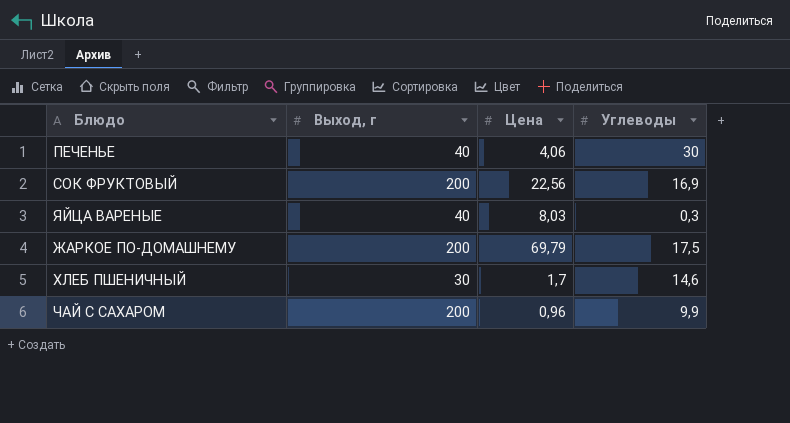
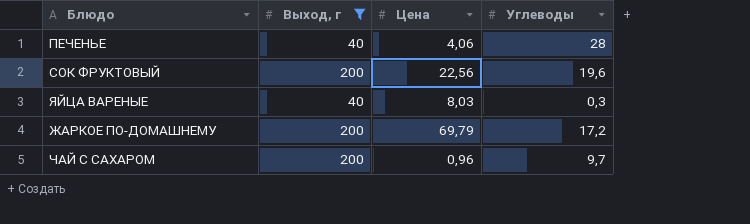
filter: none -> Выход, г != 30
ПЕЧЕНЬЕ | Углеводы: 30 -> 28
СОК ФРУКТОВЫЙ | Углеводы: 16,9 -> 19,6
ЖАРКОЕ ПО-ДОМАШНЕМУ | Углеводы: 17,5 -> 17,2
ЧАЙ С САХАРОМ | Углеводы: 9,9 -> 9,7

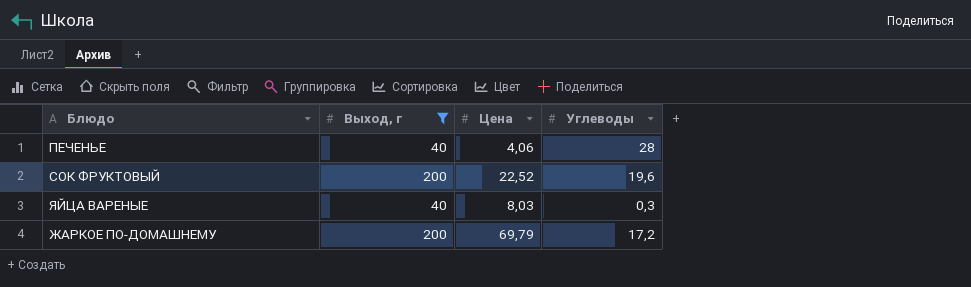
row ЧАЙ С САХАРОМ: 200 | 0,96 | 9,7 -> none
СОК ФРУКТОВЫЙ | Цена: 22,56 -> 22,52

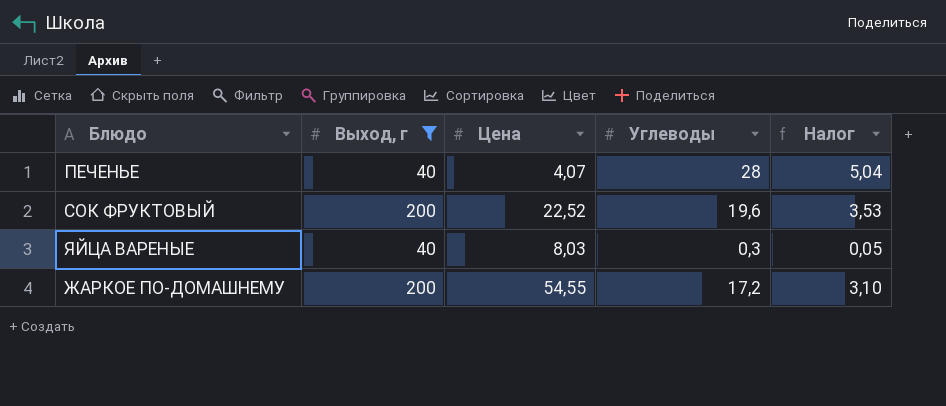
column Налог | formula: none -> [Углеводы] * 0,18
ПЕЧЕНЬЕ | Цена: 4,06 -> 4,07
ЖАРКОЕ ПО-ДОМАШНЕМУ | Цена: 69,79 -> 54,55

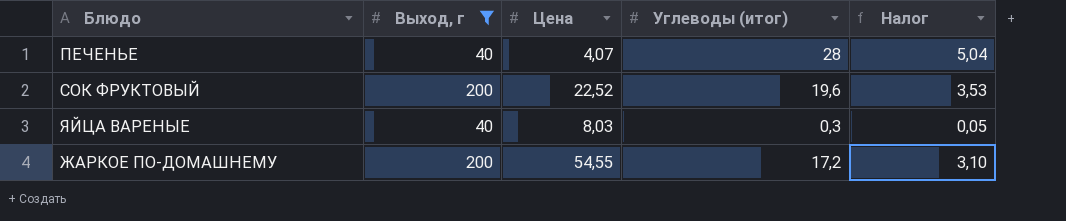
column name: Углеводы -> Углеводы (итог)

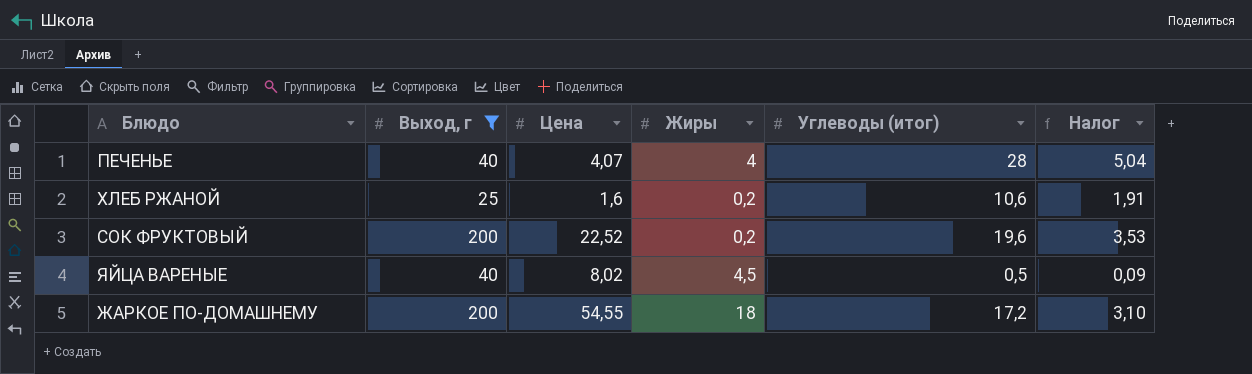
column Жиры | position: none -> 4
row ХЛЕБ РЖАНОЙ: none -> 25 | 1,6 | 0,2 | 10,6 | 1,91
ЯЙЦА ВАРЕНЫЕ | Цена: 8,03 -> 8,02
ЯЙЦА ВАРЕНЫЕ | Углеводы (итог): 0,3 -> 0,5
ЯЙЦА ВАРЕНЫЕ | Налог: 0,05 -> 0,09

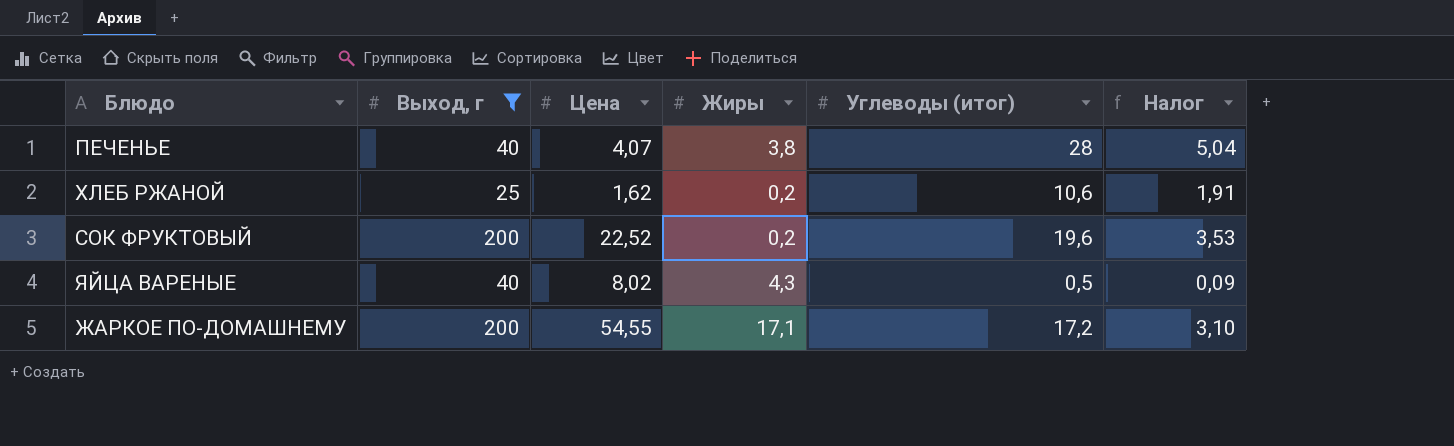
ПЕЧЕНЬЕ | Жиры: 4 -> 3,8
ХЛЕБ РЖАНОЙ | Цена: 1,6 -> 1,62
ЯЙЦА ВАРЕНЫЕ | Жиры: 4,5 -> 4,3
ЖАРКОЕ ПО-ДОМАШНЕМУ | Жиры: 18 -> 17,1

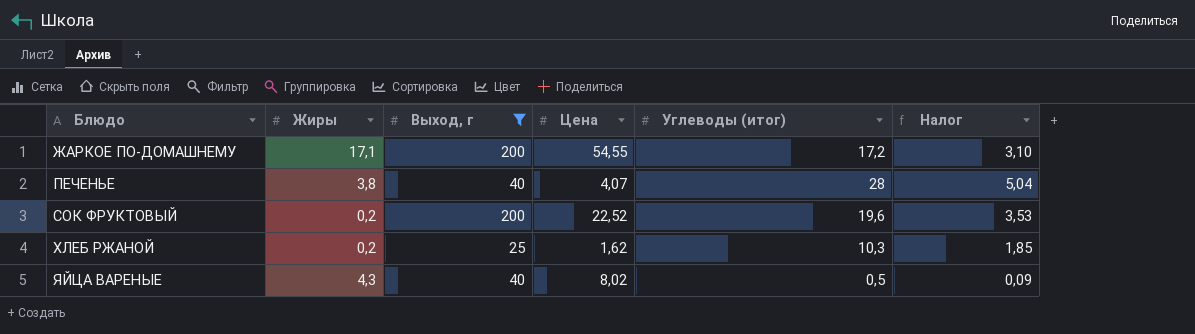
row order: none -> Блюдо ascending
column Жиры | position: 4 -> 2
ХЛЕБ РЖАНОЙ | Углеводы (итог): 10,6 -> 10,3
ХЛЕБ РЖАНОЙ | Налог: 1,91 -> 1,85

